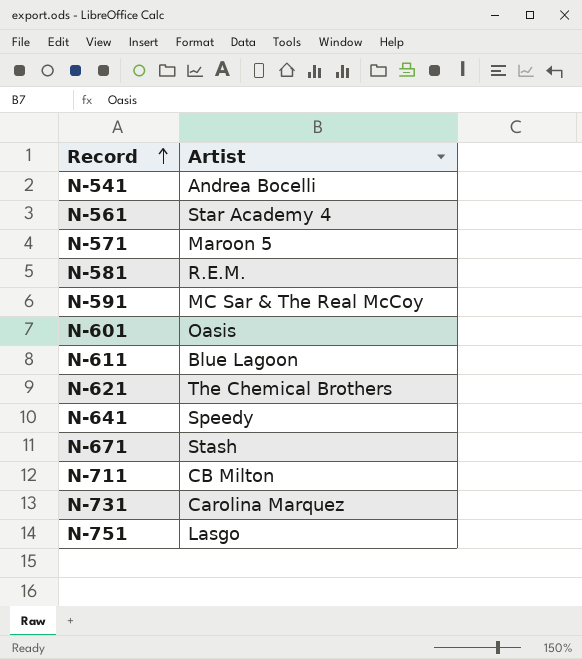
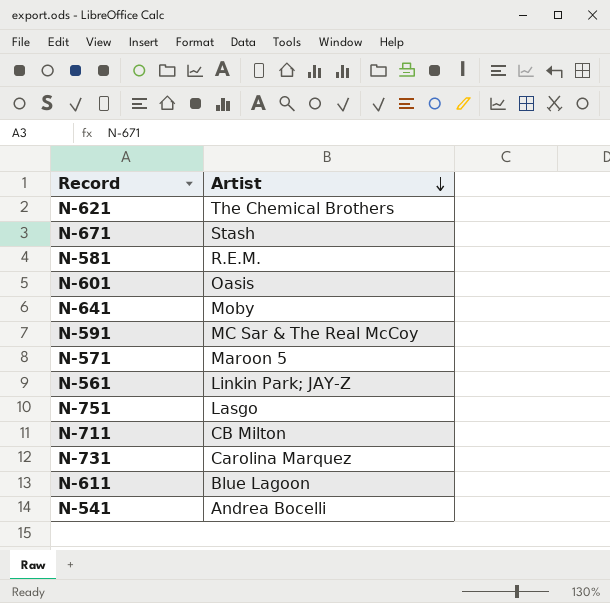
row order: Record ascending -> Artist descending
N-641 | Artist: Speedy -> Moby
N-561 | Artist: Star Academy 4 -> Linkin Park; JAY-Z

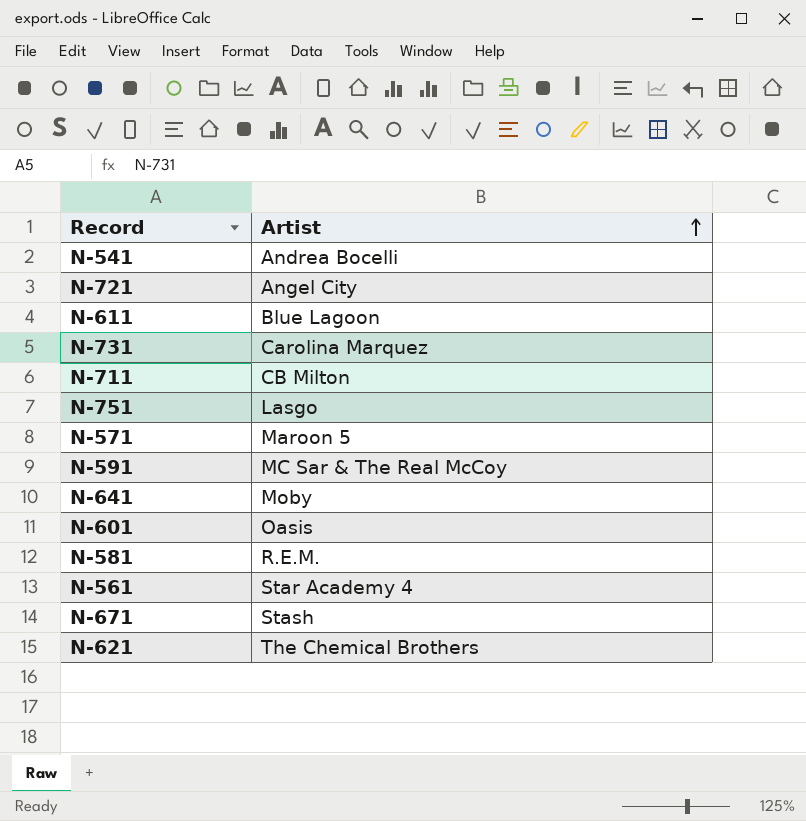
row order: Artist descending -> Artist ascending
row N-721: none -> Angel City
N-561 | Artist: Linkin Park; JAY-Z -> Star Academy 4

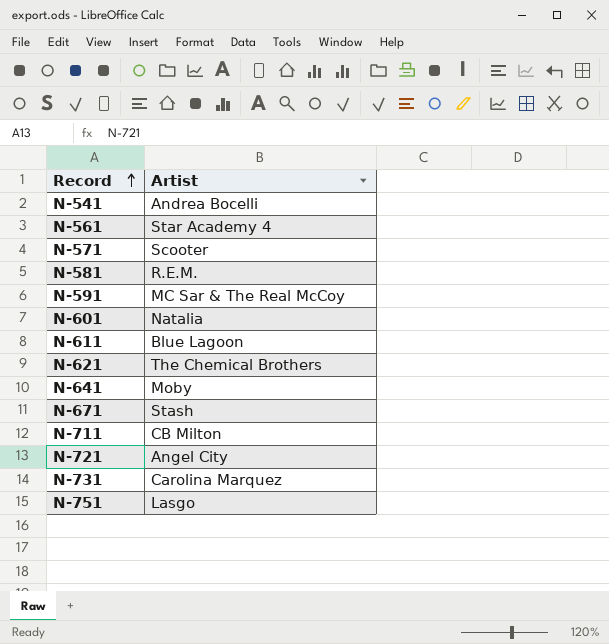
row order: Artist ascending -> Record ascending
N-571 | Artist: Maroon 5 -> Scooter
N-601 | Artist: Oasis -> Natalia

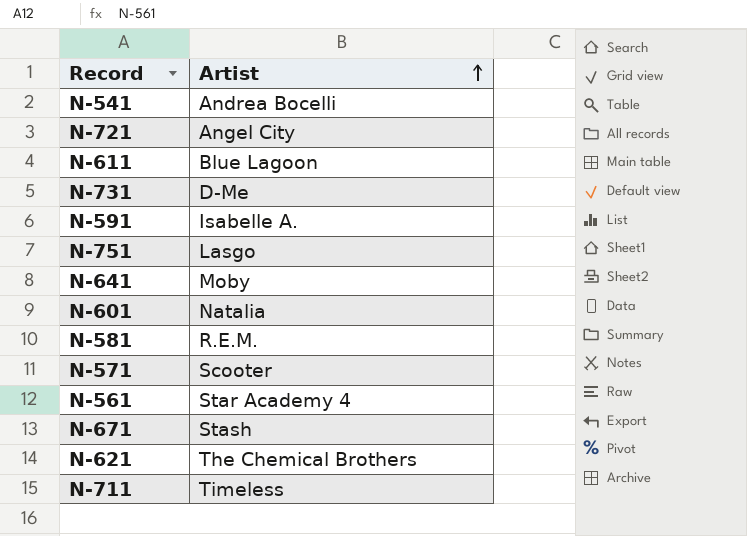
row order: Record ascending -> Artist ascending
N-731 | Artist: Carolina Marquez -> D-Me
N-591 | Artist: MC Sar & The Real McCoy -> Isabelle A.
N-711 | Artist: CB Milton -> Timeless

